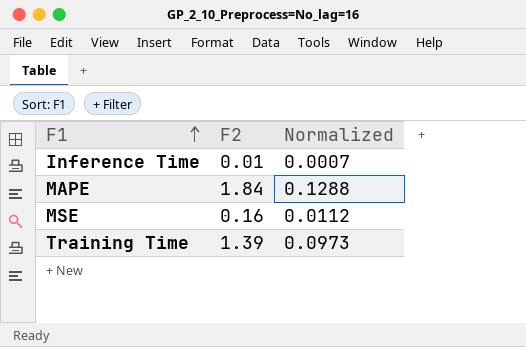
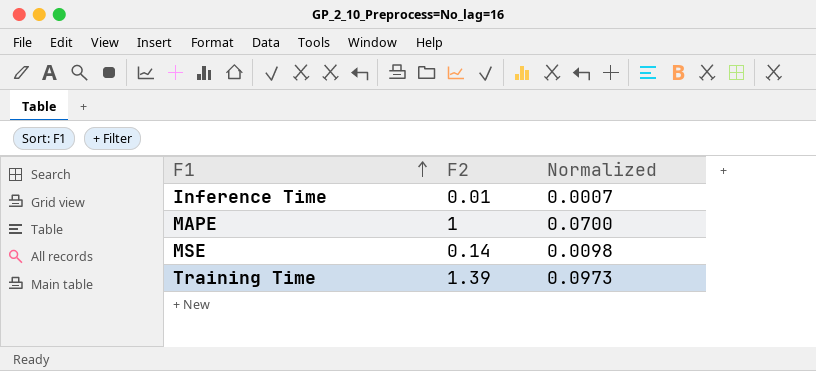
MAPE | F2: 1.84 -> 1
MAPE | Normalized: 0.1288 -> 0.0700
MSE | F2: 0.16 -> 0.14
MSE | Normalized: 0.0112 -> 0.0098

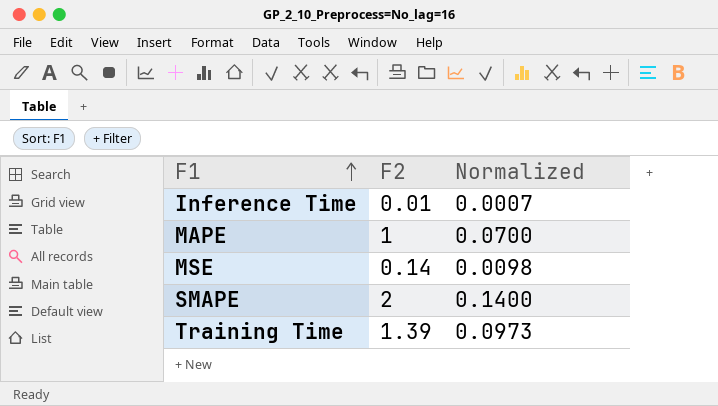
row SMAPE: none -> 2 | 0.1400

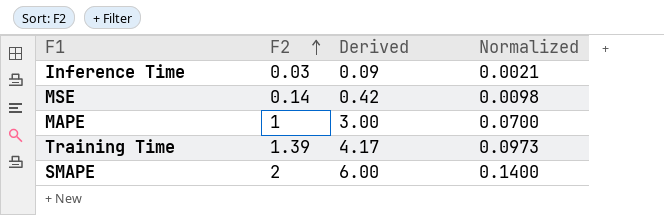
row order: F1 ascending -> F2 ascending
column Derived | formula: none -> [F2] * 3
Inference Time | F2: 0.01 -> 0.03
Inference Time | Normalized: 0.0007 -> 0.0021

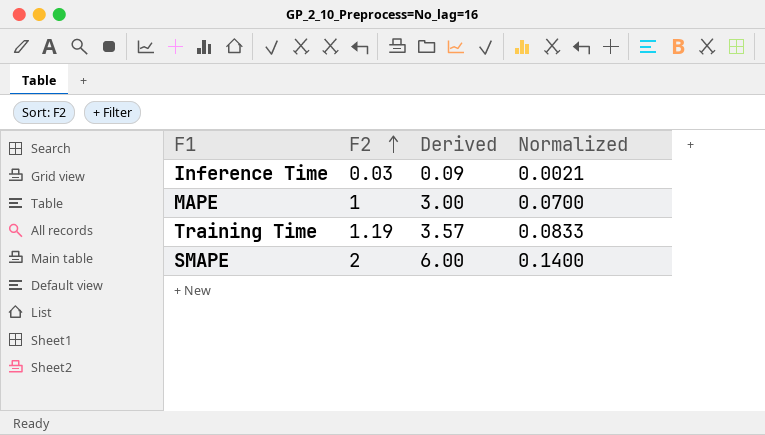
row MSE: 0.14 | 0.42 | 0.0098 -> none
Training Time | F2: 1.39 -> 1.19
Training Time | Derived: 4.17 -> 3.57
Training Time | Normalized: 0.0973 -> 0.0833

